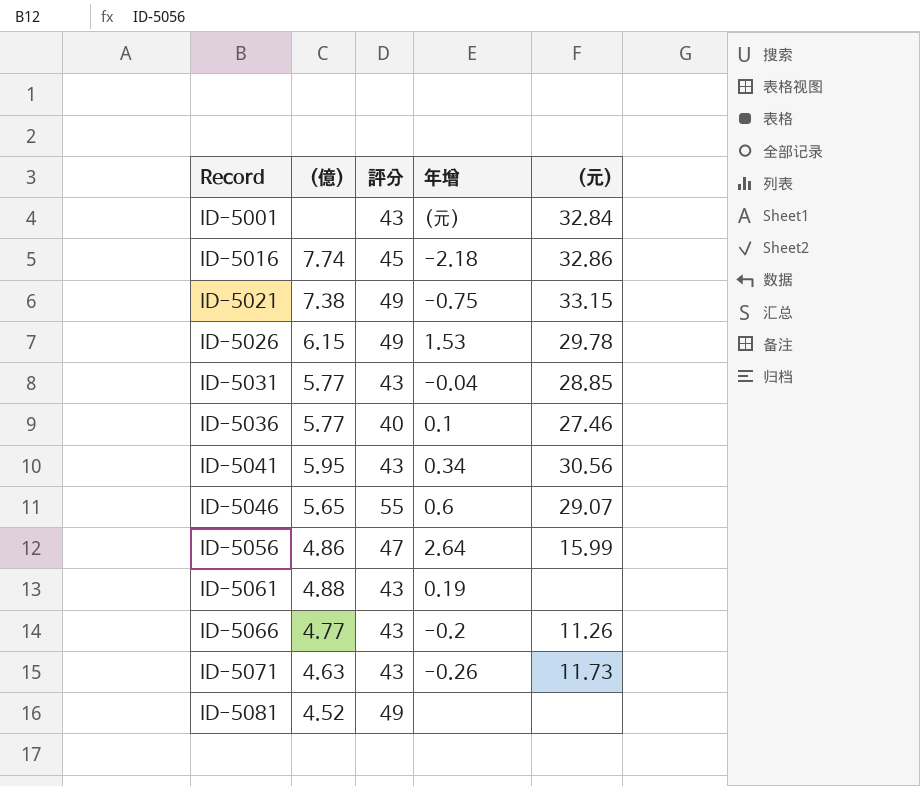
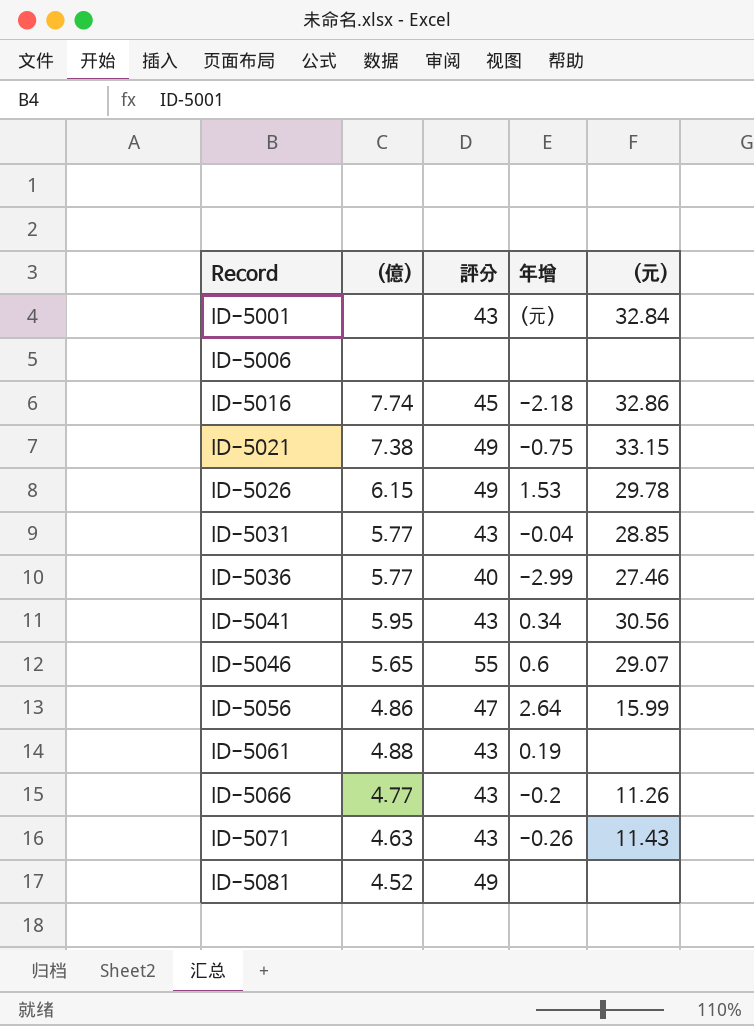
row ID-5006: none -> none | none | none | none
ID-5036 | 年增: 0.1 -> -2.99
ID-5071 | (元): 11.73 -> 11.43

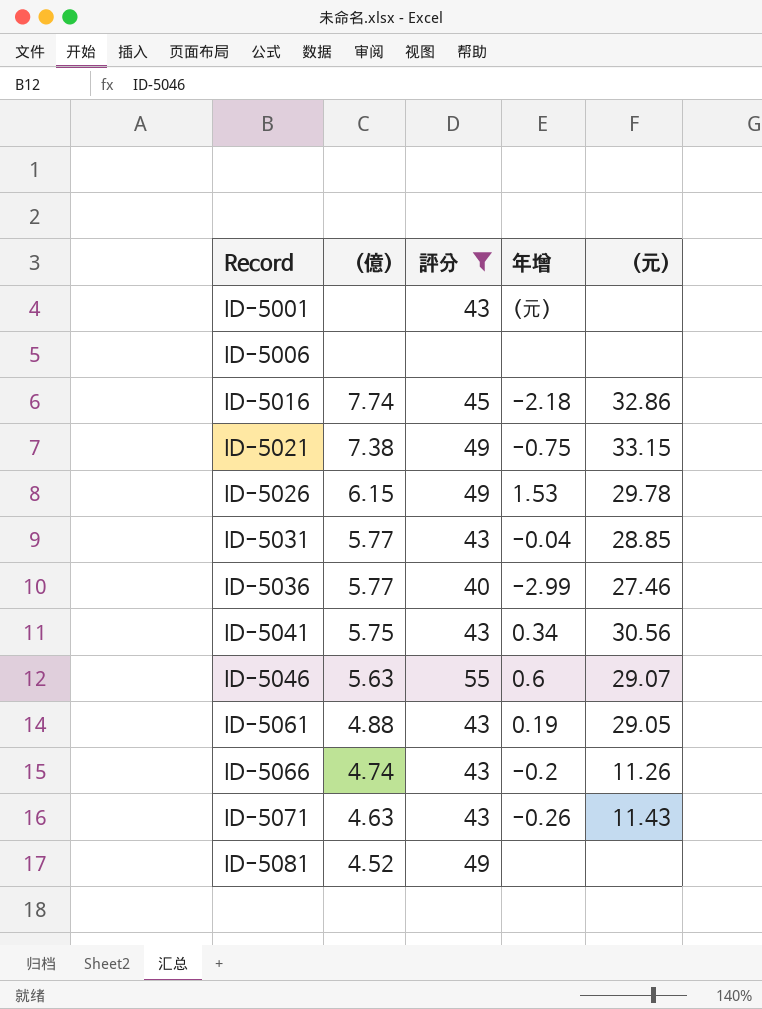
filter: none -> 評分 != 47
ID-5001 | (元): 32.84 -> none
ID-5041 | (億): 5.95 -> 5.75
ID-5046 | (億): 5.65 -> 5.63
ID-5061 | (元): none -> 29.05
ID-5066 | (億): 4.77 -> 4.74

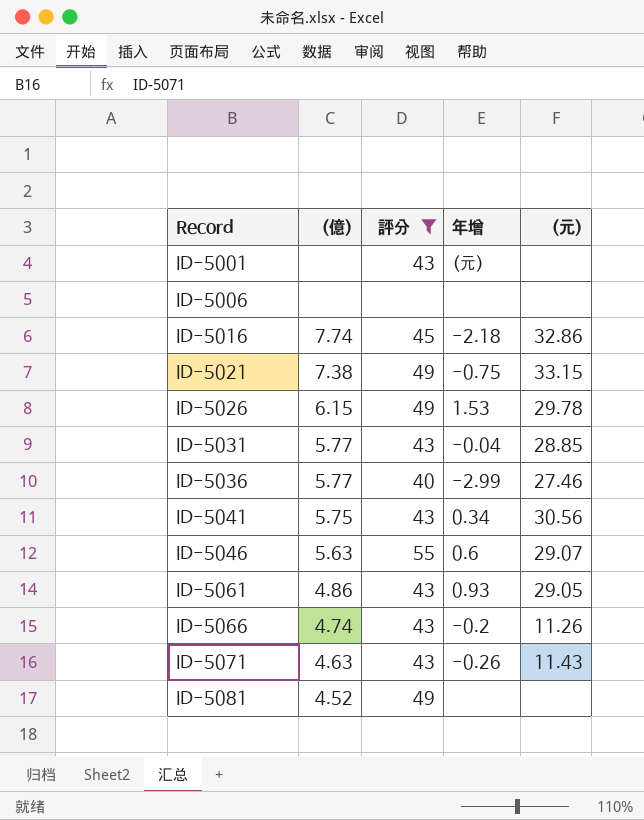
ID-5061 | (億): 4.88 -> 4.86
ID-5061 | 年增: 0.19 -> 0.93

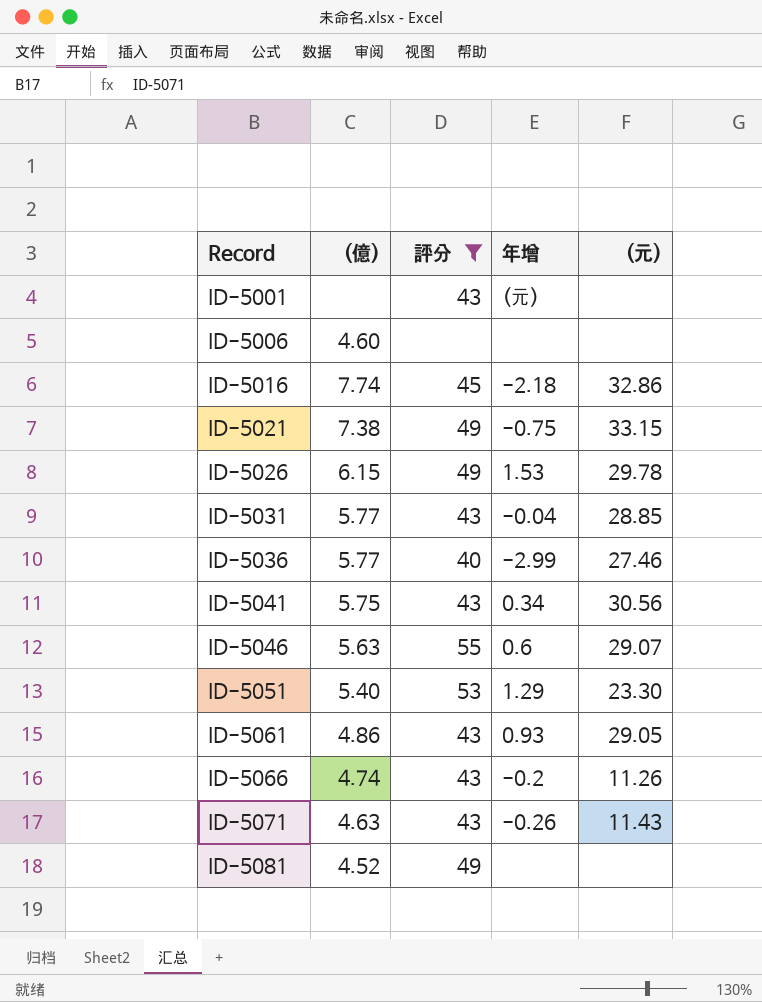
ID-5006 | (億): none -> 4.60
row ID-5051: none -> 5.40 | 53 | 1.29 | 23.30

